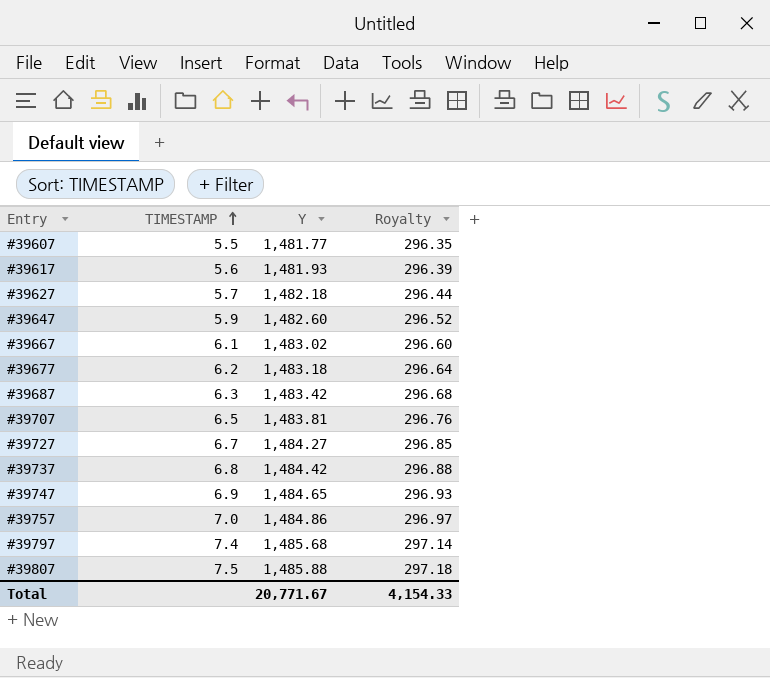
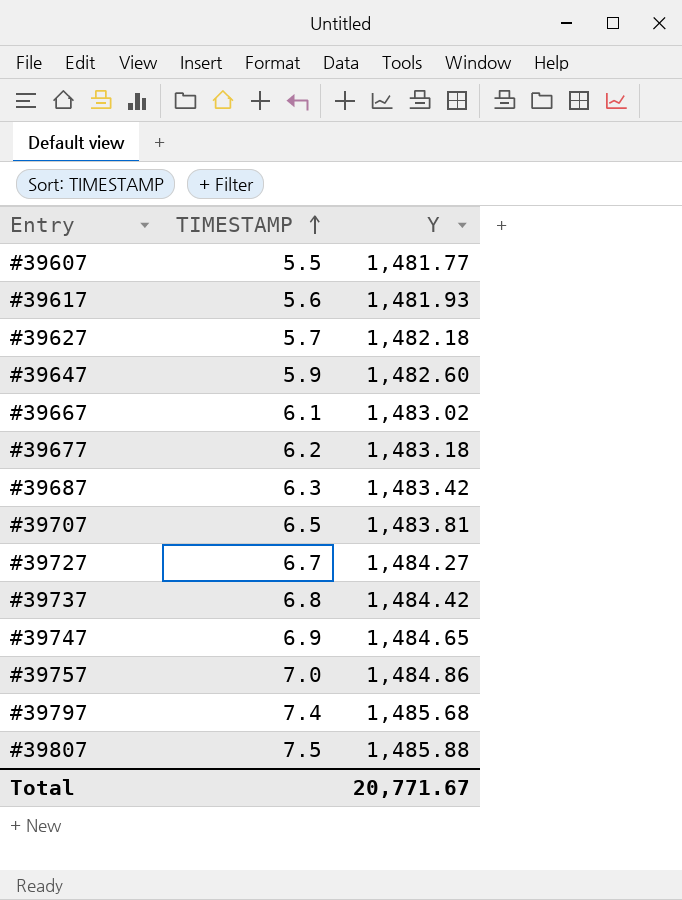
column Royalty | formula: [Y] * 0.2 -> none

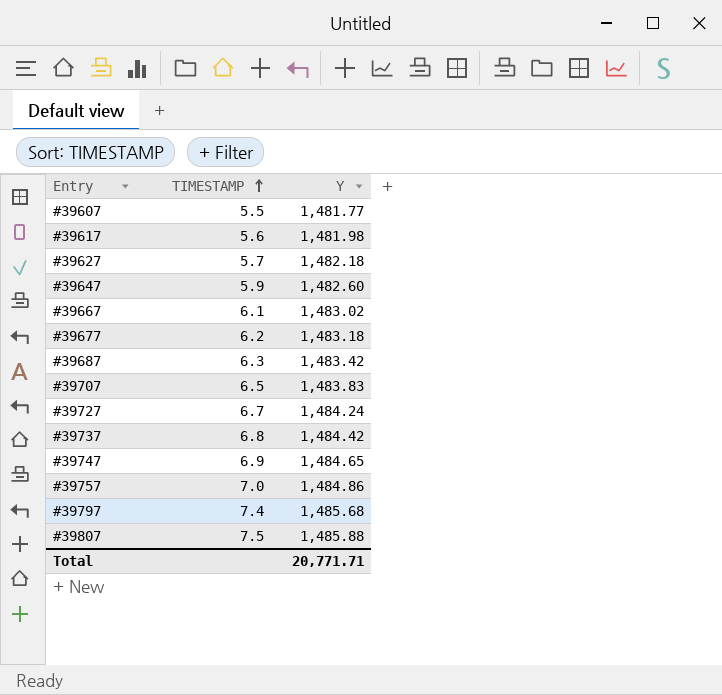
#39617 | Y: 1,481.93 -> 1,481.98
#39707 | Y: 1,483.81 -> 1,483.83
#39727 | Y: 1,484.27 -> 1,484.24
Total | Y: 20,771.67 -> 20,771.71

